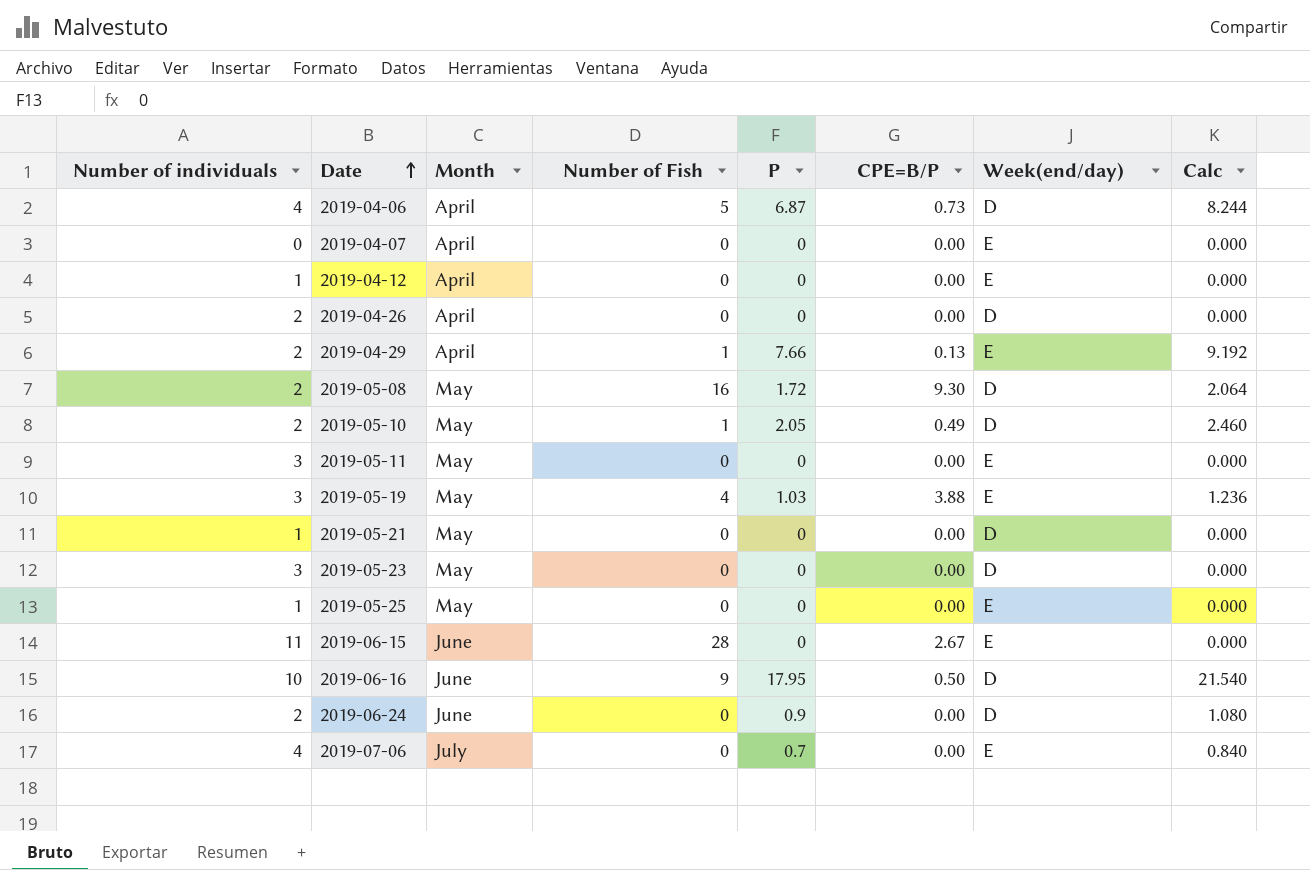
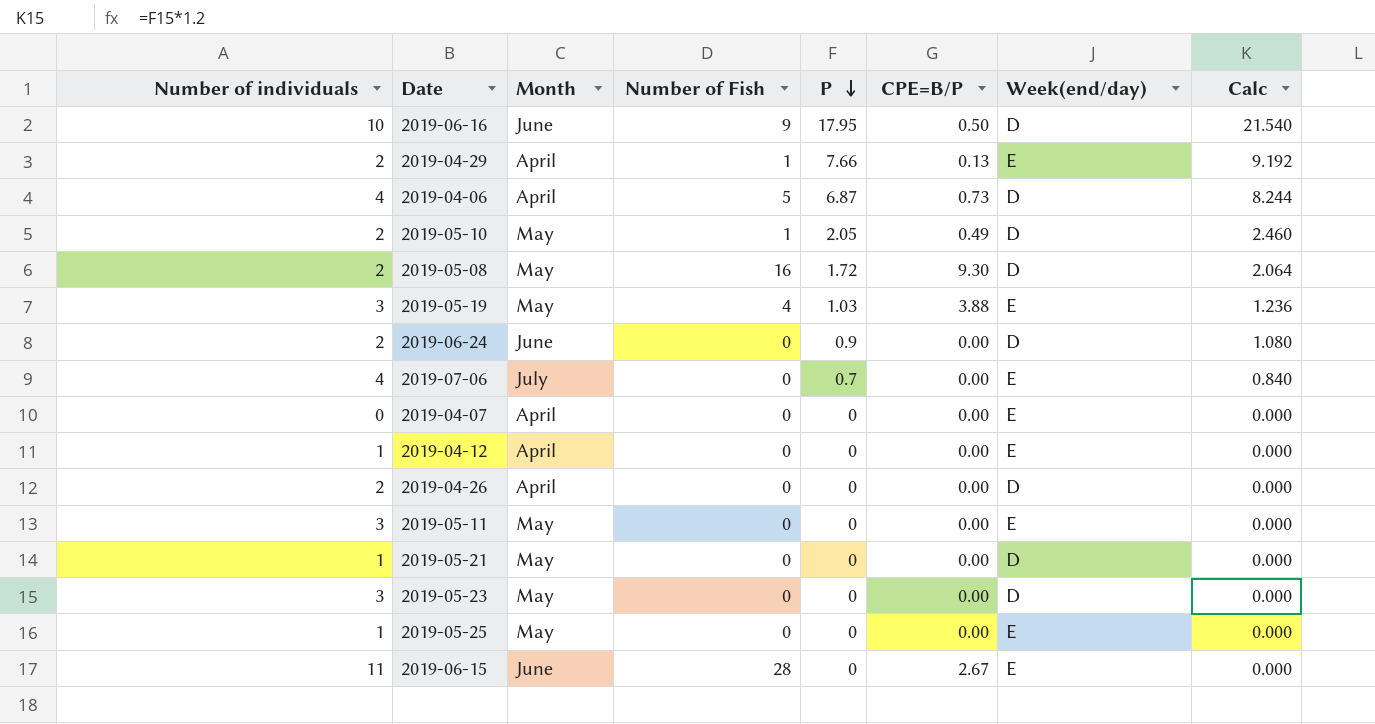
row order: Date ascending -> P descending

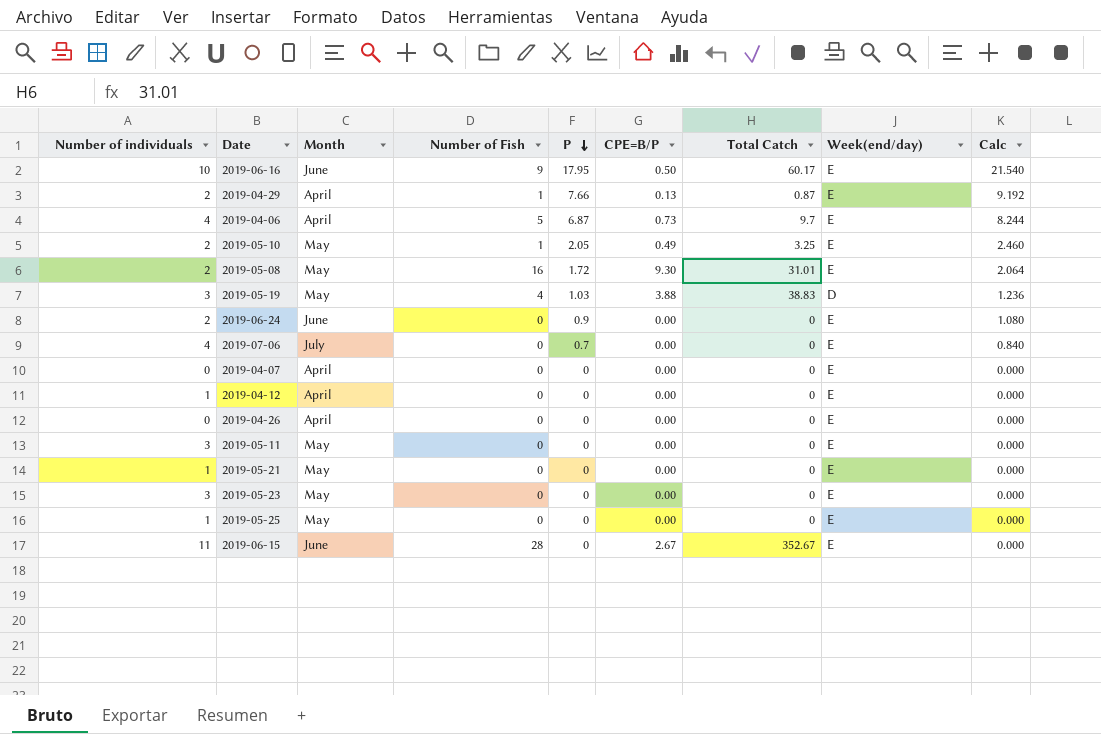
column Total Catch | position: none -> 7
2019-06-16 | Week(end/day): D -> E
2019-04-06 | Week(end/day): D -> E
2019-05-10 | Week(end/day): D -> E
2019-05-08 | Week(end/day): D -> E
2019-05-19 | Week(end/day): E -> D
2019-06-24 | Week(end/day): D -> E
2019-04-26 | Number of individuals: 2 -> 0
2019-04-26 | Week(end/day): D -> E
2019-05-21 | Week(end/day): D -> E
2019-05-23 | Week(end/day): D -> E

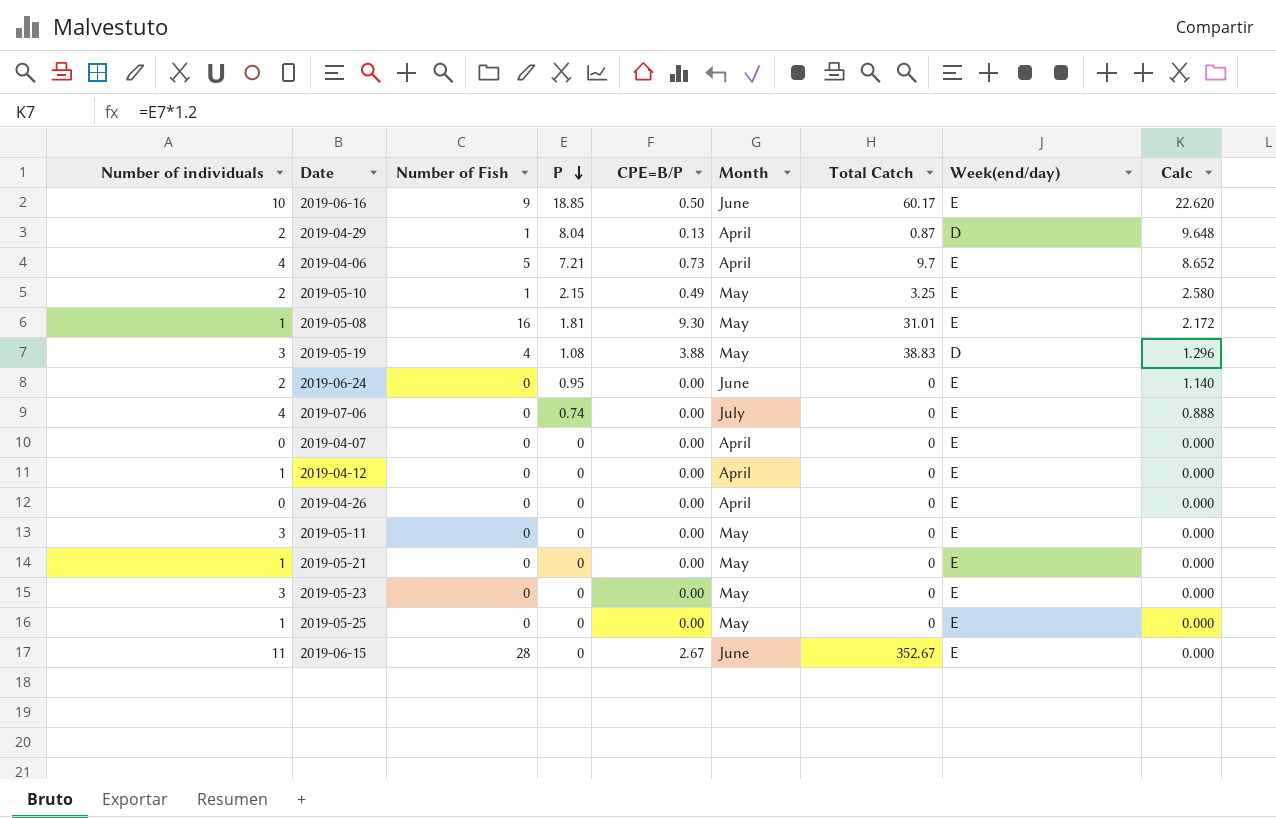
column Month | position: 3 -> 6
2019-06-16 | P: 17.95 -> 18.85
2019-06-16 | Calc: 21.540 -> 22.620
2019-04-29 | P: 7.66 -> 8.04
2019-04-29 | Week(end/day): E -> D
2019-04-29 | Calc: 9.192 -> 9.648
2019-04-06 | P: 6.87 -> 7.21
2019-04-06 | Calc: 8.244 -> 8.652
2019-05-10 | P: 2.05 -> 2.15
2019-05-10 | Calc: 2.460 -> 2.580
2019-05-08 | Number of individuals: 2 -> 1
2019-05-08 | P: 1.72 -> 1.81
2019-05-08 | Calc: 2.064 -> 2.172
2019-05-19 | P: 1.03 -> 1.08
2019-05-19 | Calc: 1.236 -> 1.296
2019-06-24 | P: 0.9 -> 0.95
2019-06-24 | Calc: 1.080 -> 1.140
2019-07-06 | P: 0.7 -> 0.74
2019-07-06 | Calc: 0.840 -> 0.888

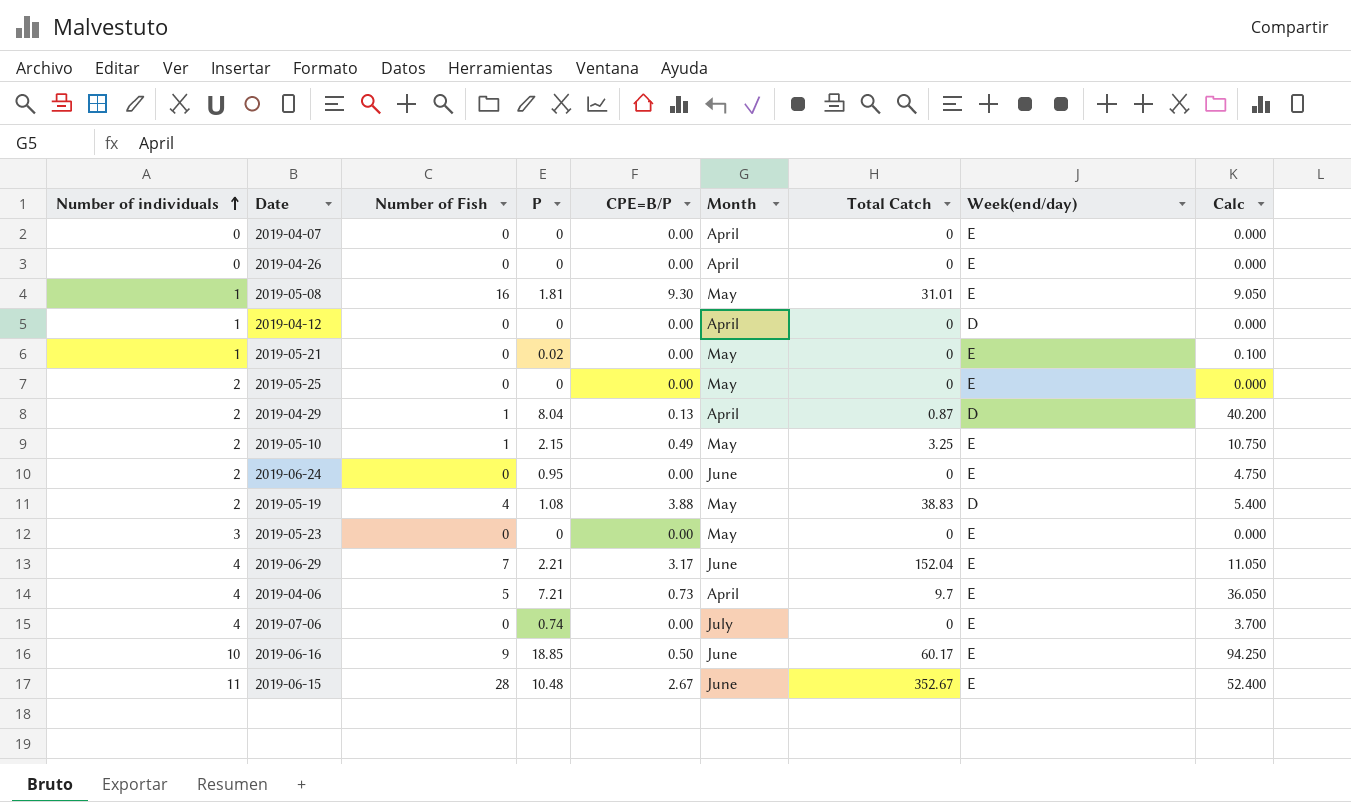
row order: P descending -> Number of individuals ascending
column Calc | formula: [P] * 1.2 -> [P] * 5
row 2019-05-11: 3 | 0 | 0 | 0.00 | May | 0 | E | 0.000 -> none
2019-04-12 | Week(end/day): E -> D
2019-05-21 | P: 0 -> 0.02
2019-05-25 | Number of individuals: 1 -> 2
2019-05-19 | Number of individuals: 3 -> 2
row 2019-06-29: none -> 4 | 7 | 2.21 | 3.17 | June | 152.04 | E | 11.050
2019-06-15 | P: 0 -> 10.48

